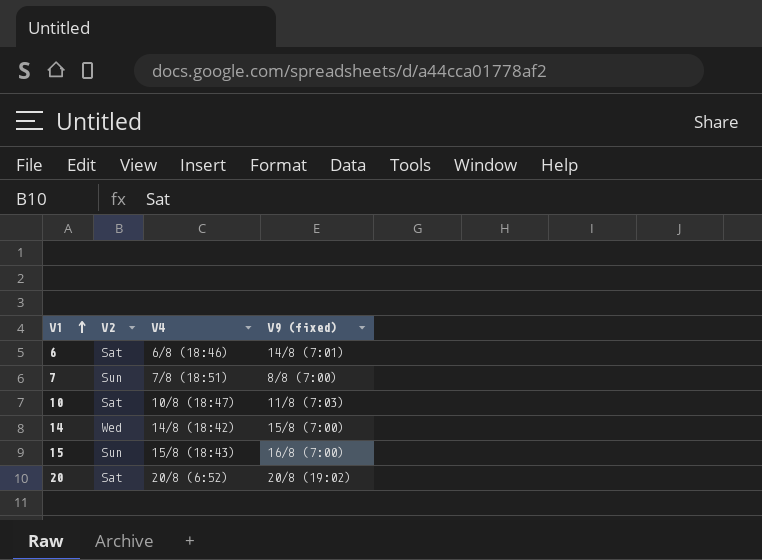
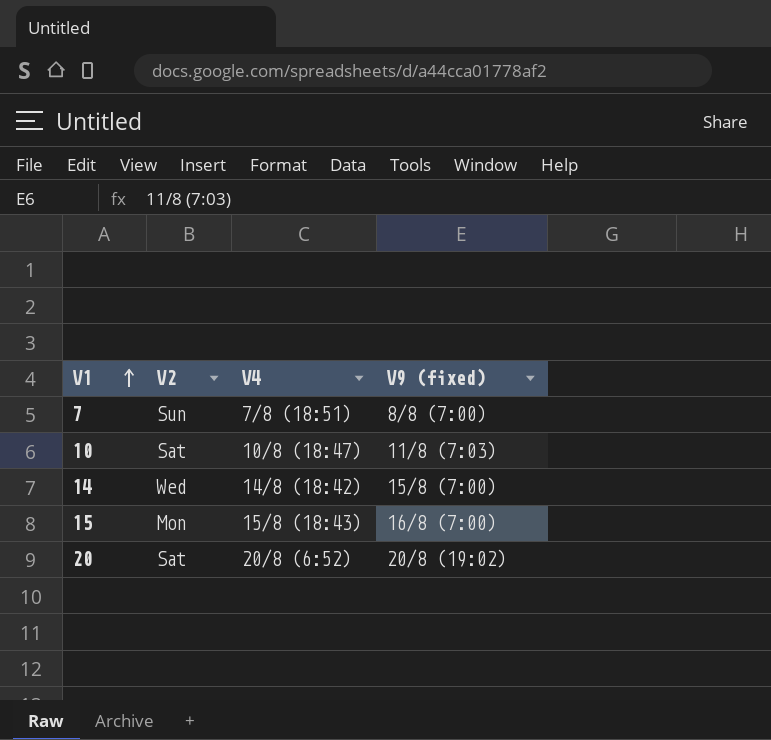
row 6: Sat | 6/8 (18:46) | 14/8 (7:01) -> none
15 | V2: Sun -> Mon

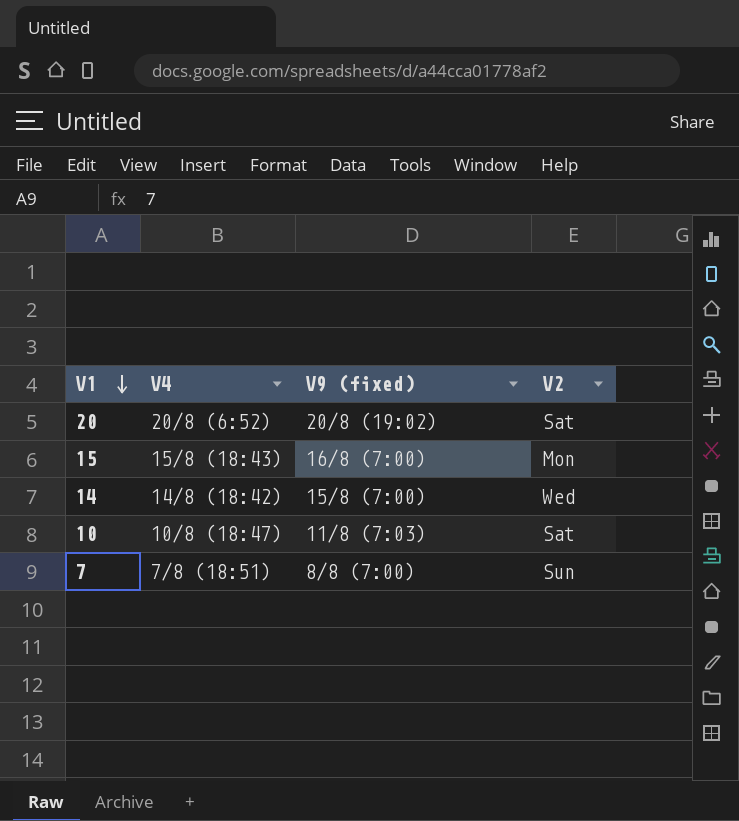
row order: V1 ascending -> V1 descending
column V2 | position: 2 -> 4

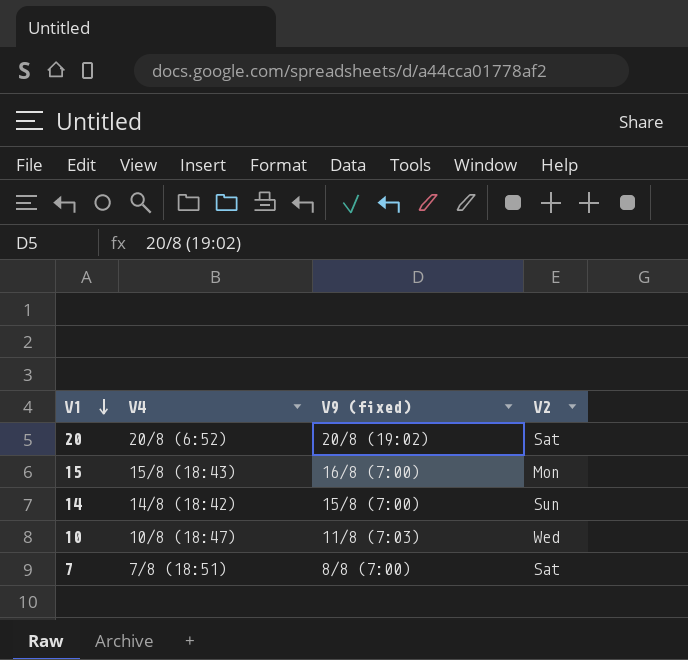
14 | V2: Wed -> Sun
10 | V2: Sat -> Wed
7 | V2: Sun -> Sat

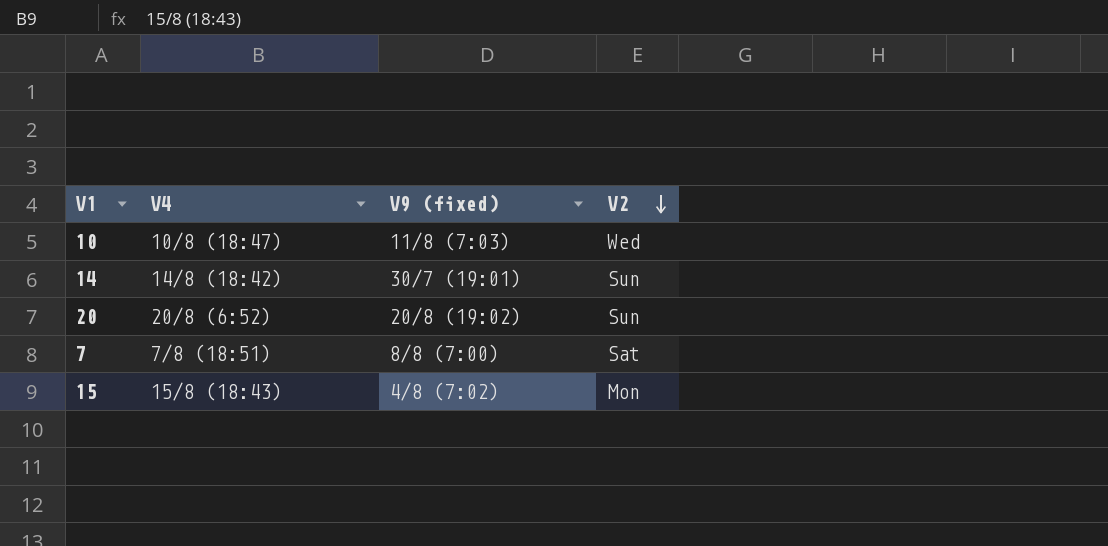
row order: V1 descending -> V2 descending
14 | V9 (fixed): 15/8 (7:00) -> 30/7 (19:01)
20 | V2: Sat -> Sun
15 | V9 (fixed): 16/8 (7:00) -> 4/8 (7:02)

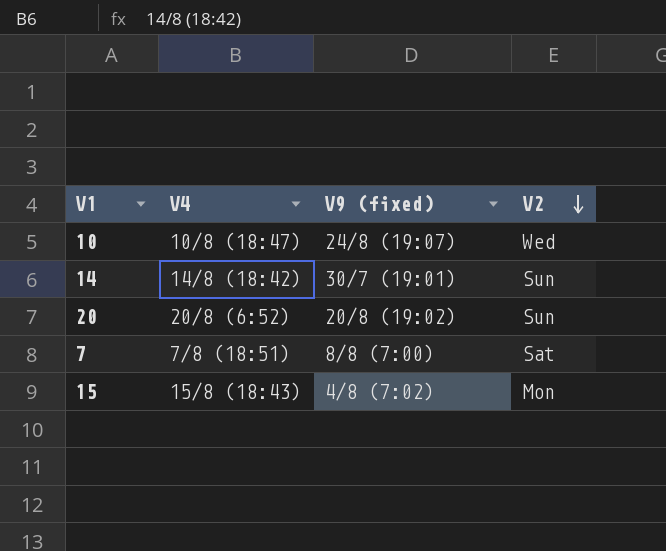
10 | V9 (fixed): 11/8 (7:03) -> 24/8 (19:07)

